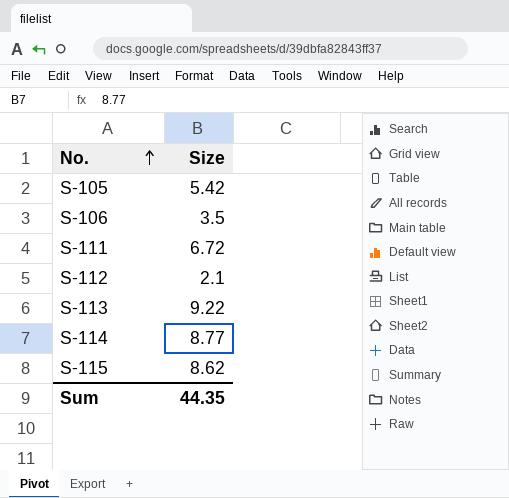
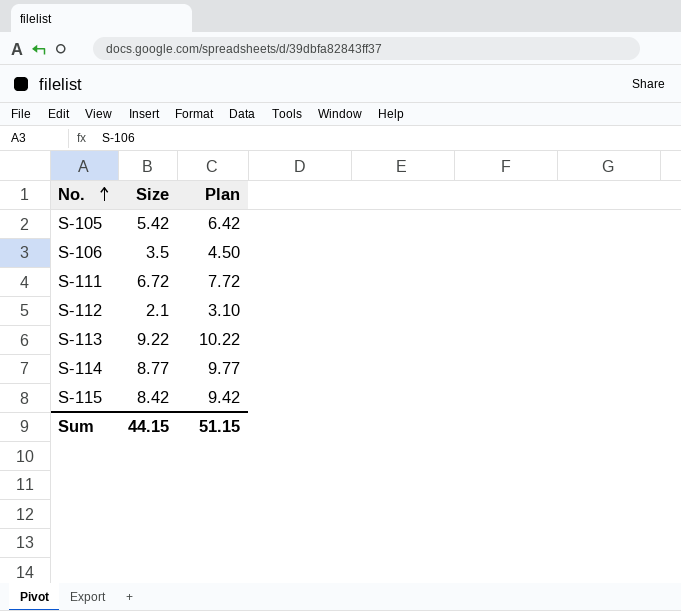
column Plan | formula: none -> [Size] + 1
S-115 | Size: 8.62 -> 8.42
Sum | Size: 44.35 -> 44.15

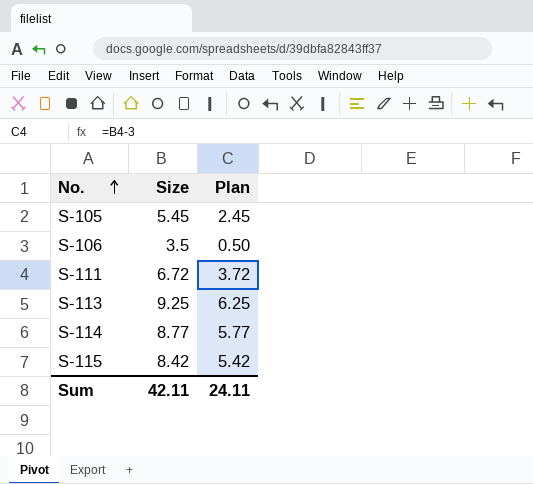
column Plan | formula: [Size] + 1 -> [Size] - 3
row S-112: 2.1 | 3.10 -> none
S-105 | Size: 5.42 -> 5.45
S-113 | Size: 9.22 -> 9.25
Sum | Size: 44.15 -> 42.11
Sum | Plan: 51.15 -> 24.11

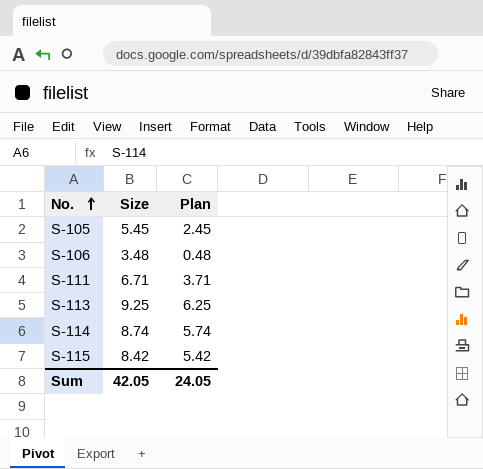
S-106 | Size: 3.5 -> 3.48
S-106 | Plan: 0.50 -> 0.48
S-111 | Size: 6.72 -> 6.71
S-111 | Plan: 3.72 -> 3.71
S-114 | Size: 8.77 -> 8.74
S-114 | Plan: 5.77 -> 5.74
Sum | Size: 42.11 -> 42.05
Sum | Plan: 24.11 -> 24.05

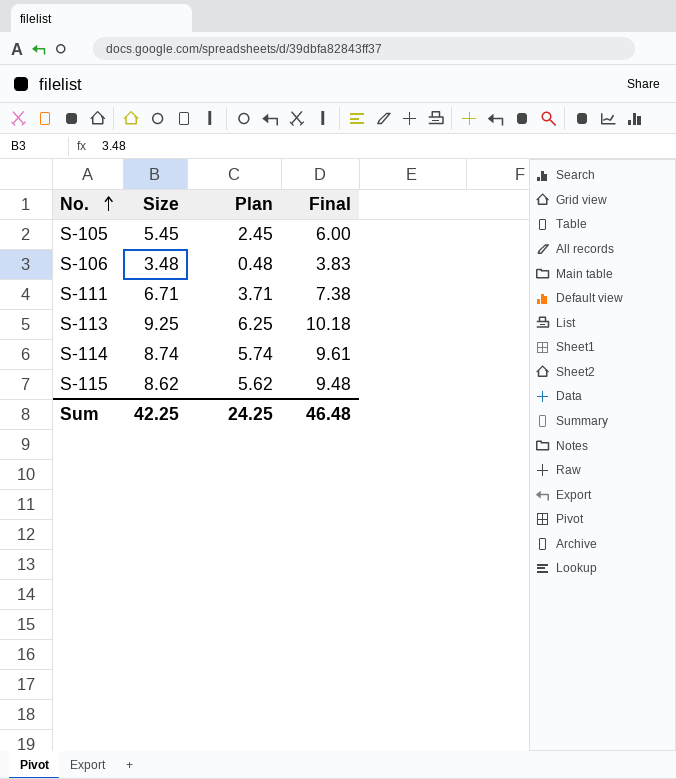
column Final | formula: none -> [Size] * 1.1
S-115 | Size: 8.42 -> 8.62
S-115 | Plan: 5.42 -> 5.62
Sum | Size: 42.05 -> 42.25
Sum | Plan: 24.05 -> 24.25

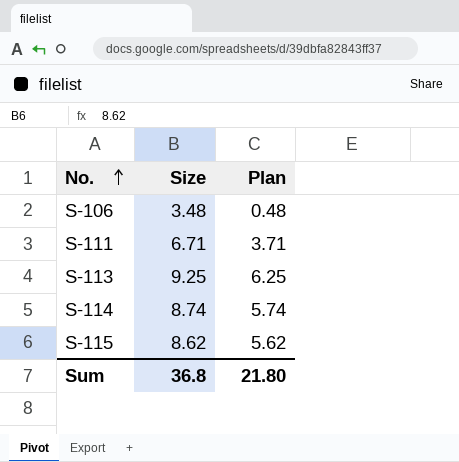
column Final | formula: [Size] * 1.1 -> none
row S-105: 5.45 | 2.45 | 6.00 -> none
Sum | Size: 42.25 -> 36.8
Sum | Plan: 24.25 -> 21.80

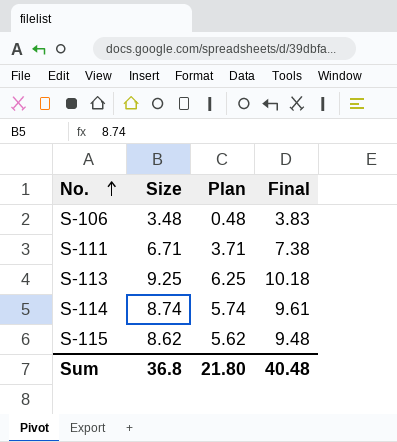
column Final | formula: none -> [Size] * 1.1

